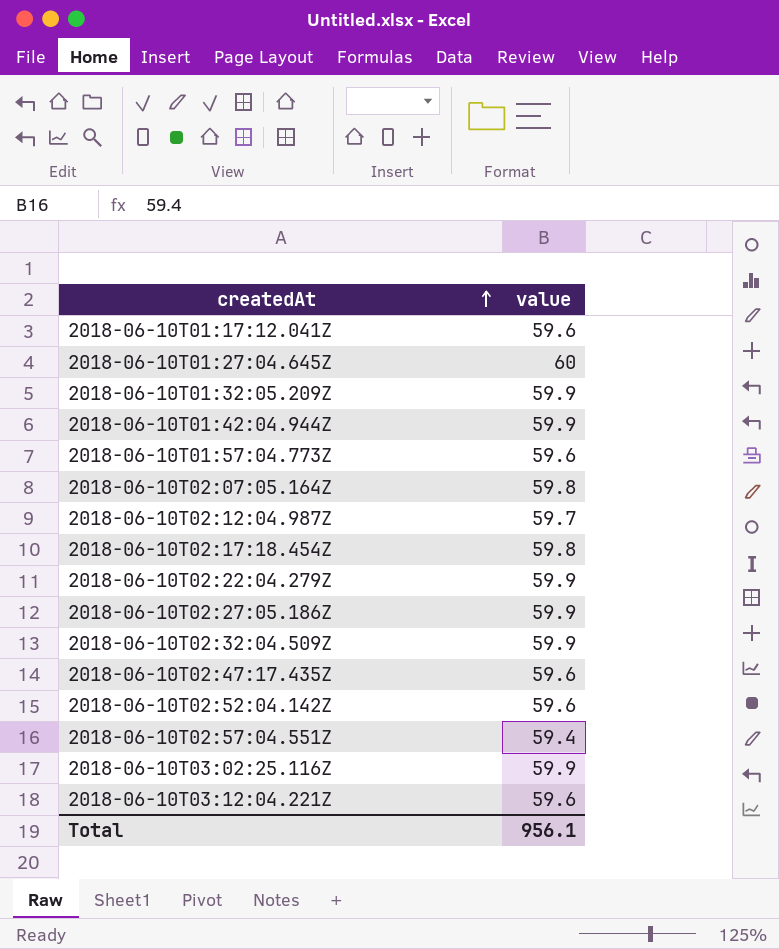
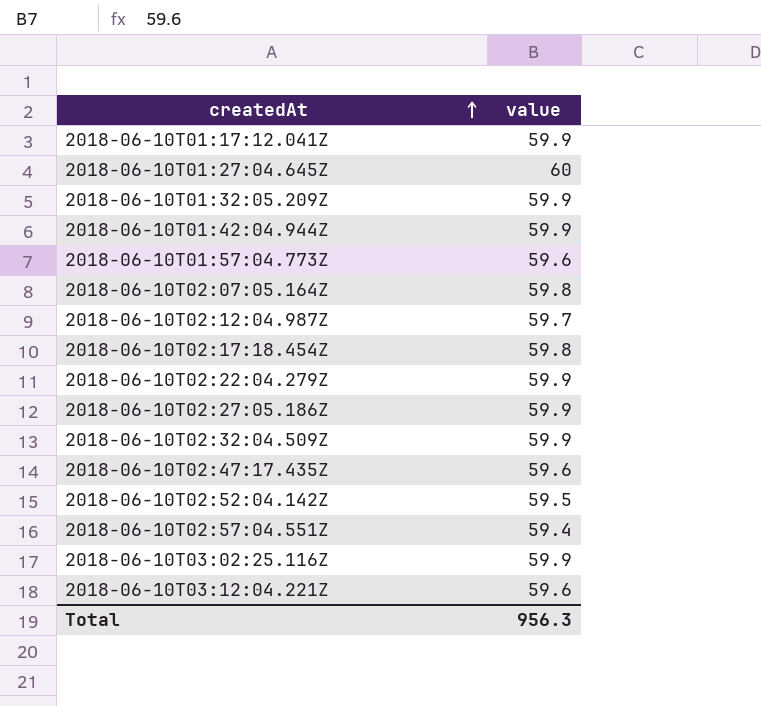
2018-06-10T01:17:12.041Z | value: 59.6 -> 59.9
2018-06-10T02:52:04.142Z | value: 59.6 -> 59.5
Total | value: 956.1 -> 956.3

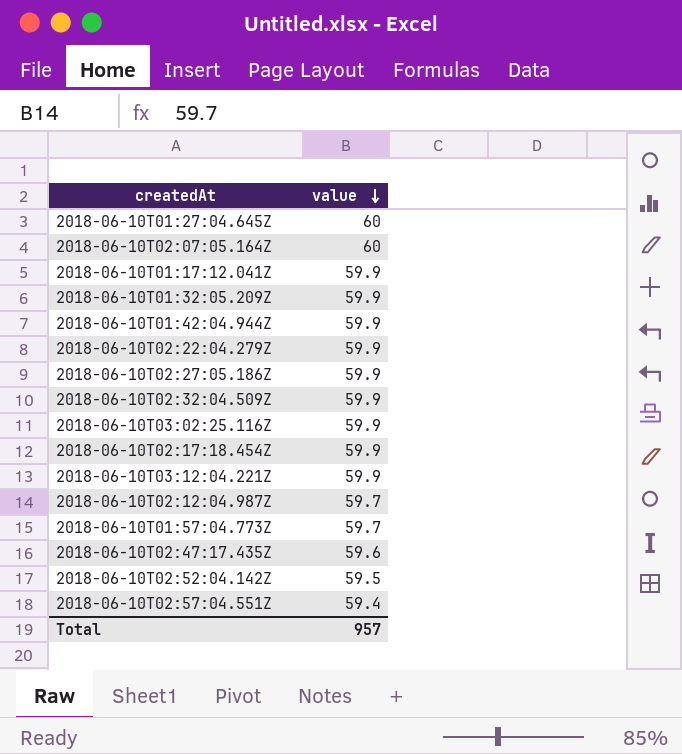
row order: createdAt ascending -> value descending
2018-06-10T02:07:05.164Z | value: 59.8 -> 60
2018-06-10T02:17:18.454Z | value: 59.8 -> 59.9
2018-06-10T03:12:04.221Z | value: 59.6 -> 59.9
2018-06-10T01:57:04.773Z | value: 59.6 -> 59.7
Total | value: 956.3 -> 957

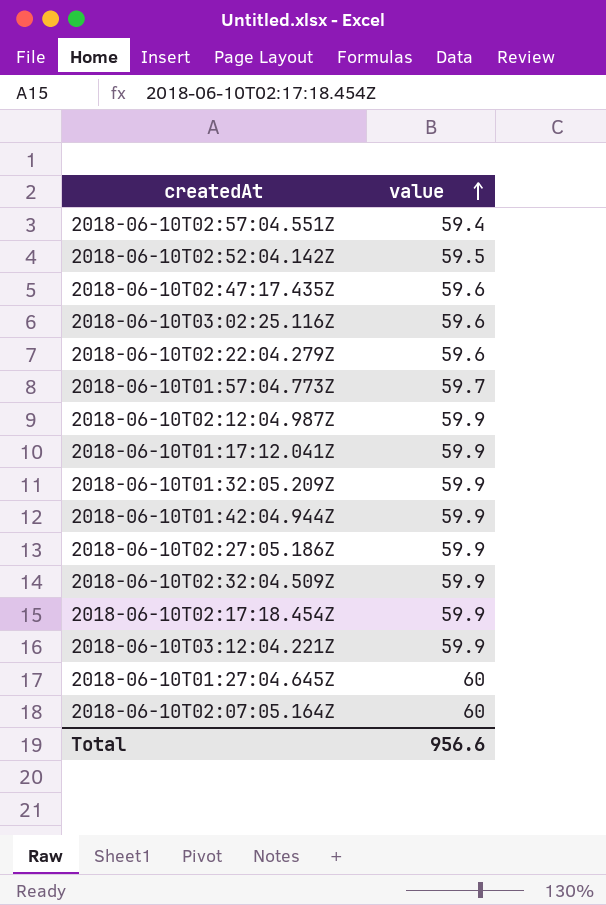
row order: value descending -> value ascending
2018-06-10T03:02:25.116Z | value: 59.9 -> 59.6
2018-06-10T02:22:04.279Z | value: 59.9 -> 59.6
2018-06-10T02:12:04.987Z | value: 59.7 -> 59.9
Total | value: 957 -> 956.6

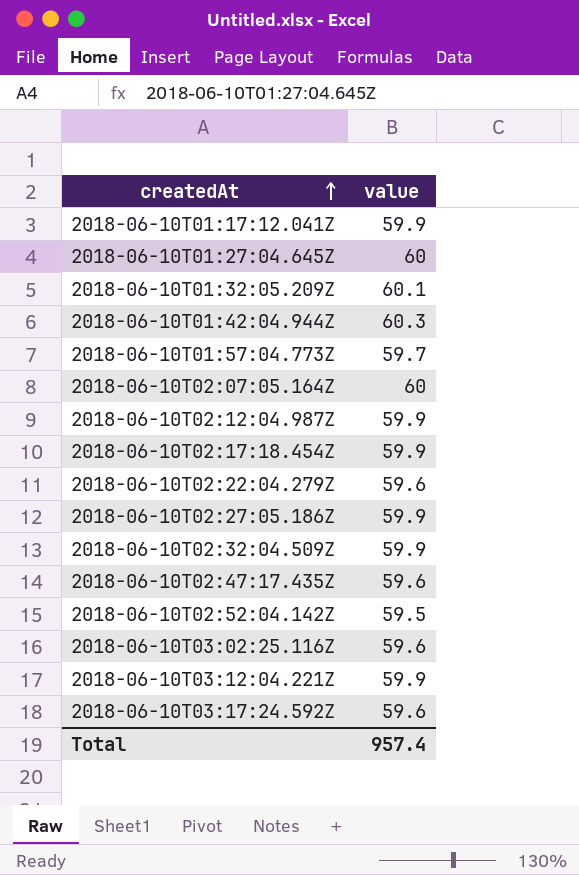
row order: value ascending -> createdAt ascending
row 2018-06-10T02:57:04.551Z: 59.4 -> none
2018-06-10T01:32:05.209Z | value: 59.9 -> 60.1
2018-06-10T01:42:04.944Z | value: 59.9 -> 60.3
row 2018-06-10T03:17:24.592Z: none -> 59.6
Total | value: 956.6 -> 957.4

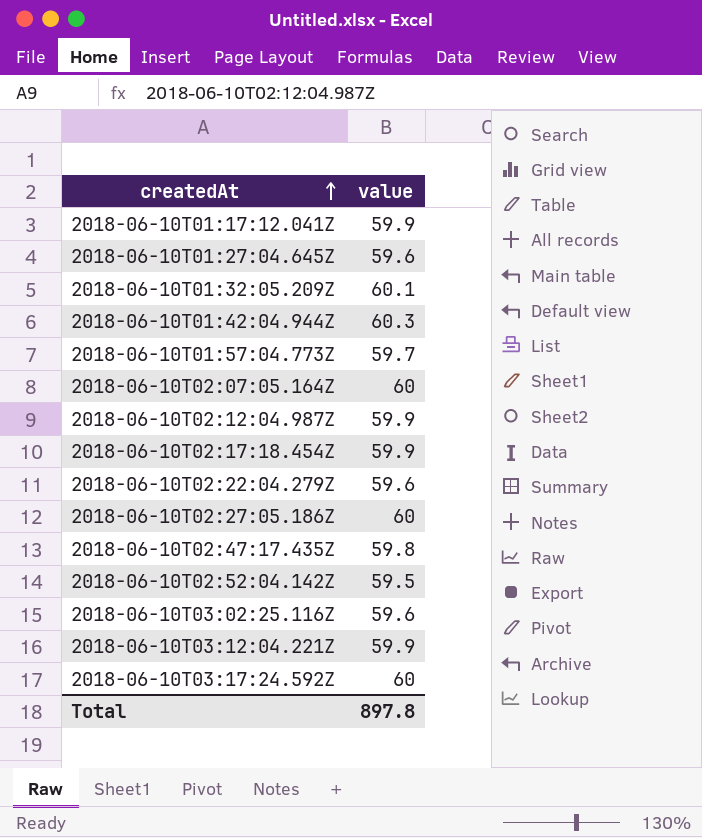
row 2018-06-10T02:32:04.509Z: 59.9 -> none
2018-06-10T01:27:04.645Z | value: 60 -> 59.6
2018-06-10T02:27:05.186Z | value: 59.9 -> 60
2018-06-10T02:47:17.435Z | value: 59.6 -> 59.8
2018-06-10T03:17:24.592Z | value: 59.6 -> 60
Total | value: 957.4 -> 897.8

